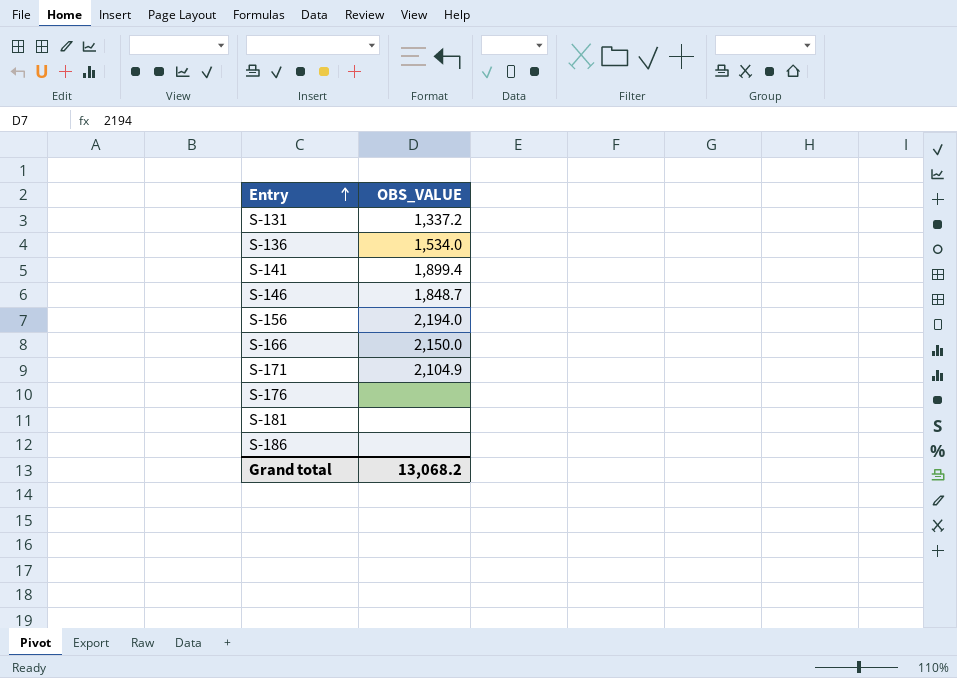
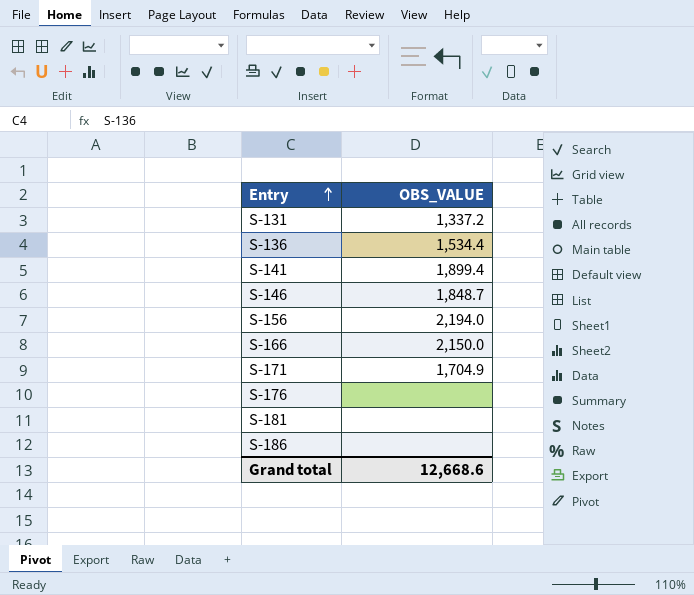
S-136 | OBS_VALUE: 1,534.0 -> 1,534.4
S-171 | OBS_VALUE: 2,104.9 -> 1,704.9
Grand total | OBS_VALUE: 13,068.2 -> 12,668.6

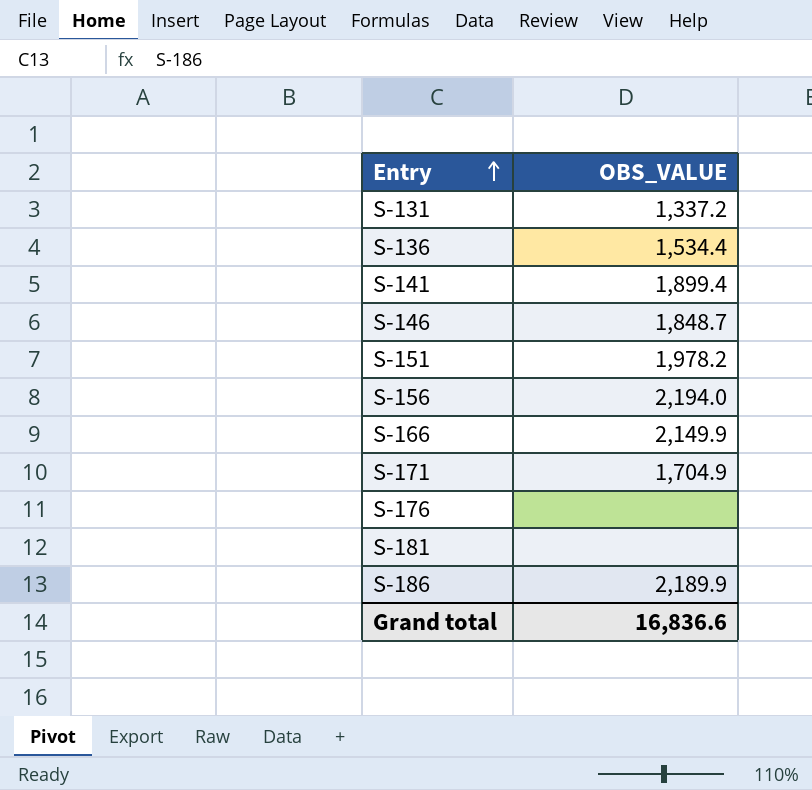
row S-151: none -> 1,978.2
S-166 | OBS_VALUE: 2,150.0 -> 2,149.9
S-186 | OBS_VALUE: none -> 2,189.9
Grand total | OBS_VALUE: 12,668.6 -> 16,836.6

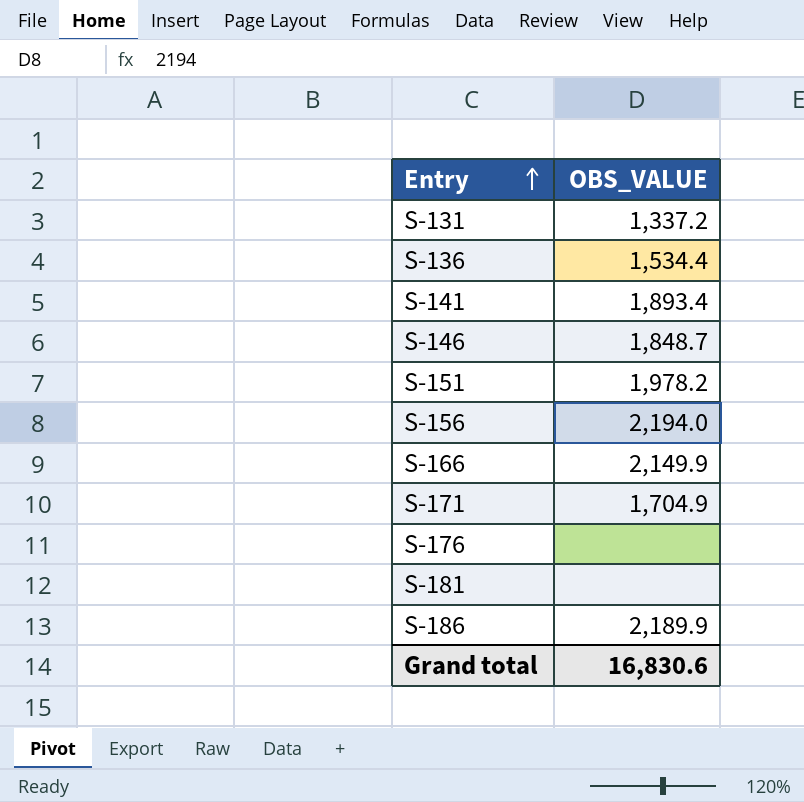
S-141 | OBS_VALUE: 1,899.4 -> 1,893.4
Grand total | OBS_VALUE: 16,836.6 -> 16,830.6

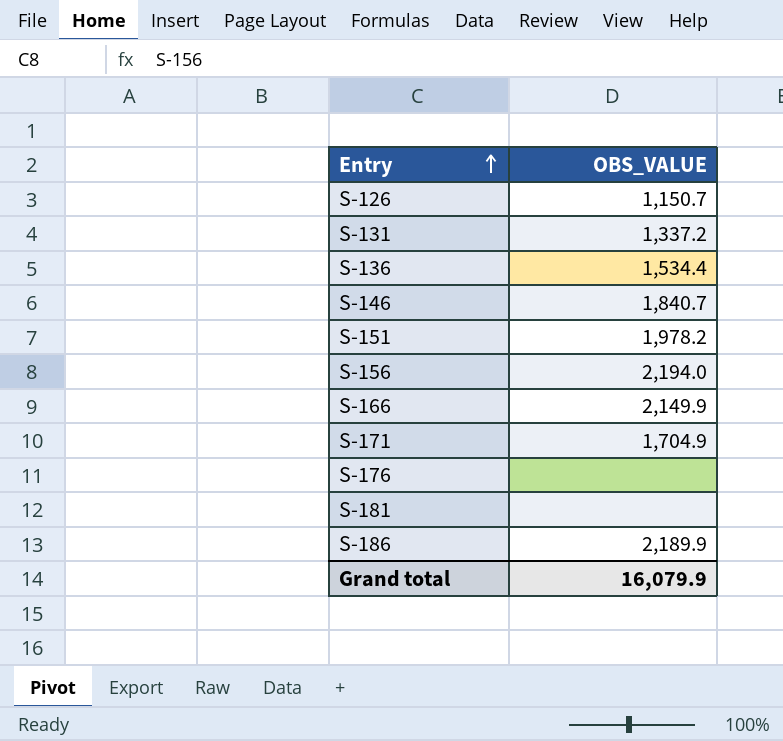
row S-141: 1,893.4 -> none
row S-126: none -> 1,150.7
S-146 | OBS_VALUE: 1,848.7 -> 1,840.7
Grand total | OBS_VALUE: 16,830.6 -> 16,079.9

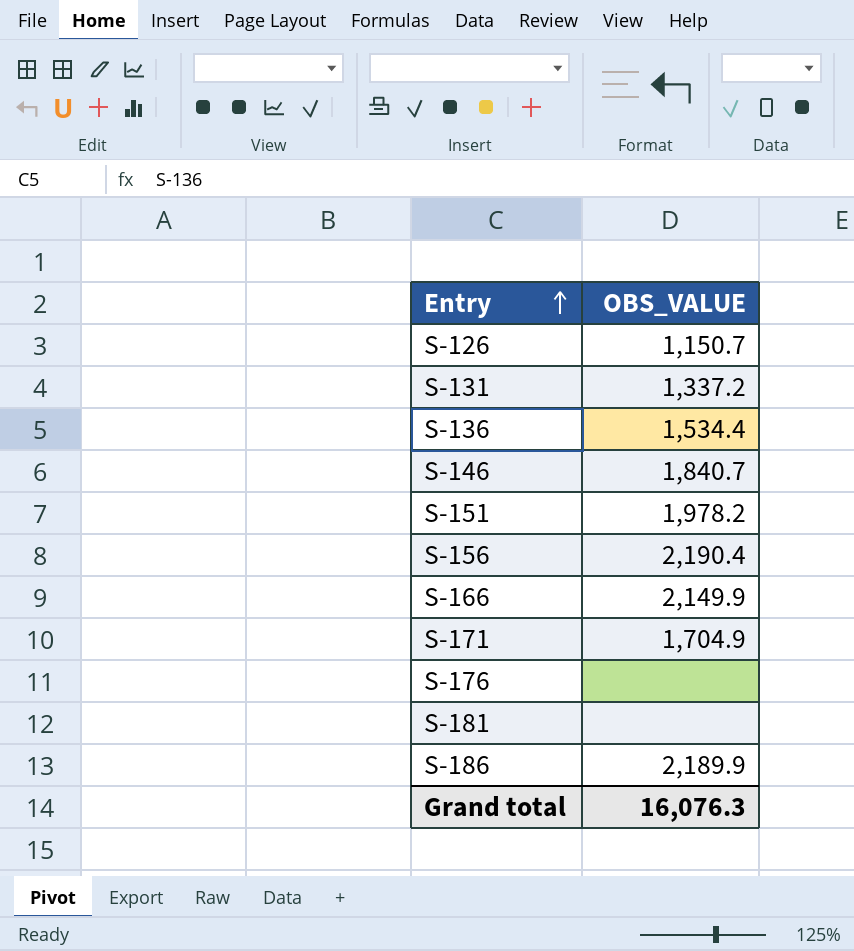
S-156 | OBS_VALUE: 2,194.0 -> 2,190.4
Grand total | OBS_VALUE: 16,079.9 -> 16,076.3

